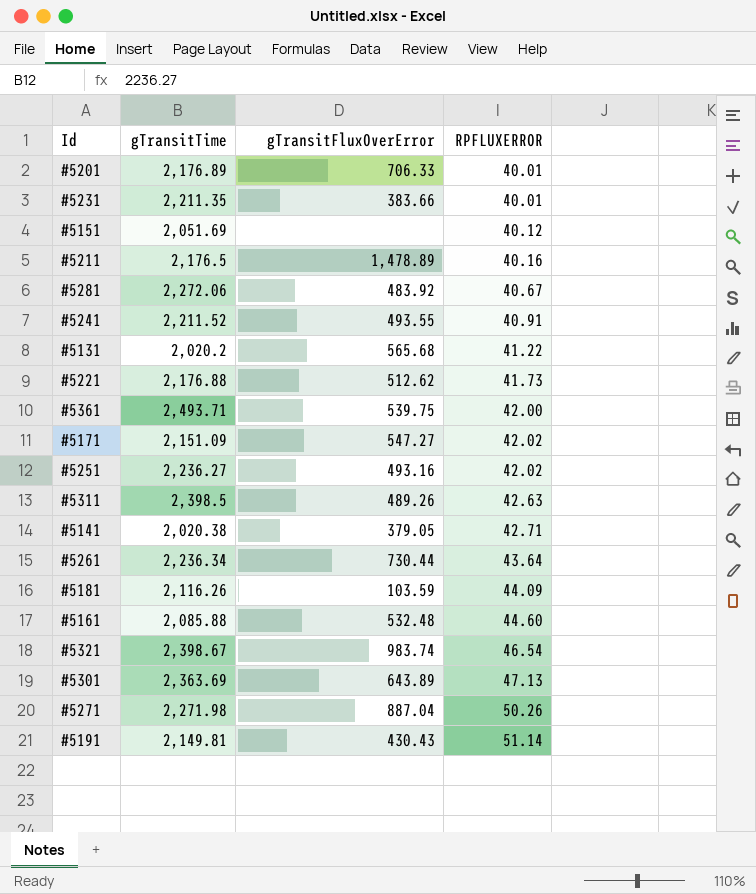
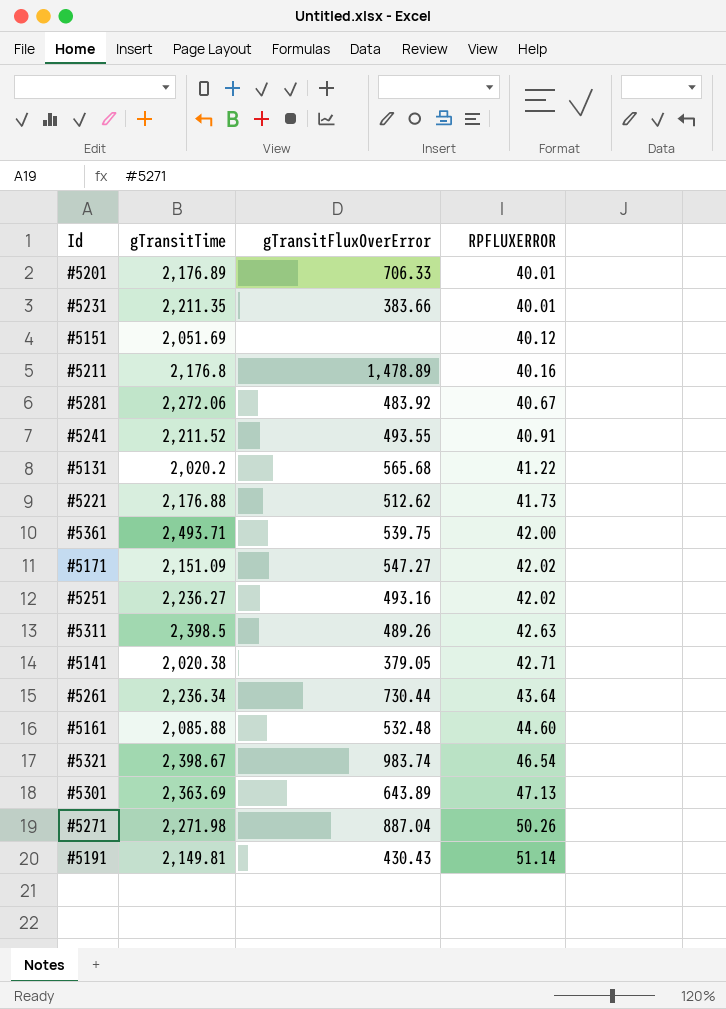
row #5181: 2,116.26 | 103.59 | 44.09 -> none
#5211 | gTransitTime: 2,176.5 -> 2,176.8

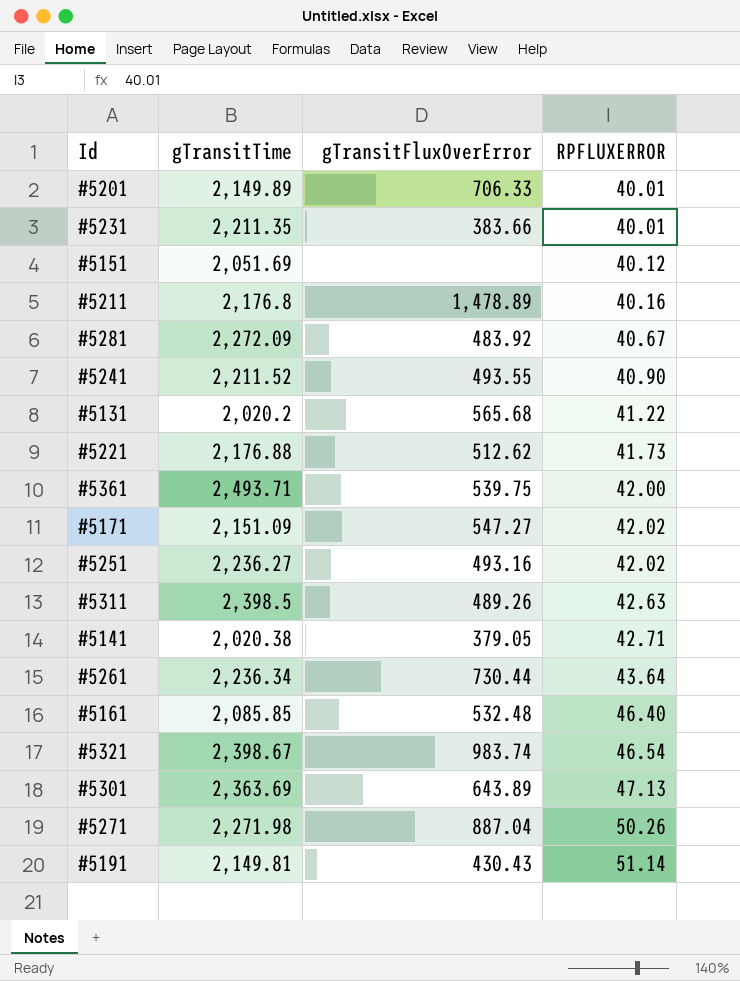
#5201 | gTransitTime: 2,176.89 -> 2,149.89
#5281 | gTransitTime: 2,272.06 -> 2,272.09
#5241 | RPFLUXERROR: 40.91 -> 40.90
#5161 | gTransitTime: 2,085.88 -> 2,085.85
#5161 | RPFLUXERROR: 44.60 -> 46.40

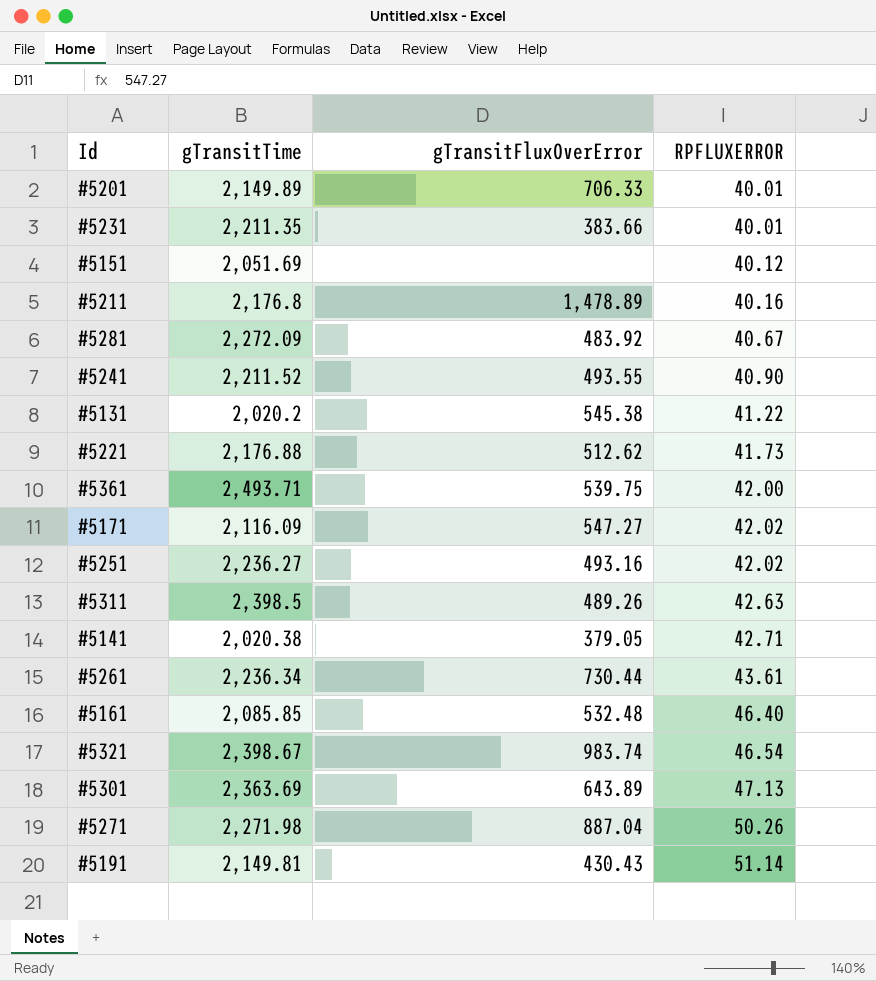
#5131 | gTransitFluxOverError: 565.68 -> 545.38
#5171 | gTransitTime: 2,151.09 -> 2,116.09
#5261 | RPFLUXERROR: 43.64 -> 43.61

